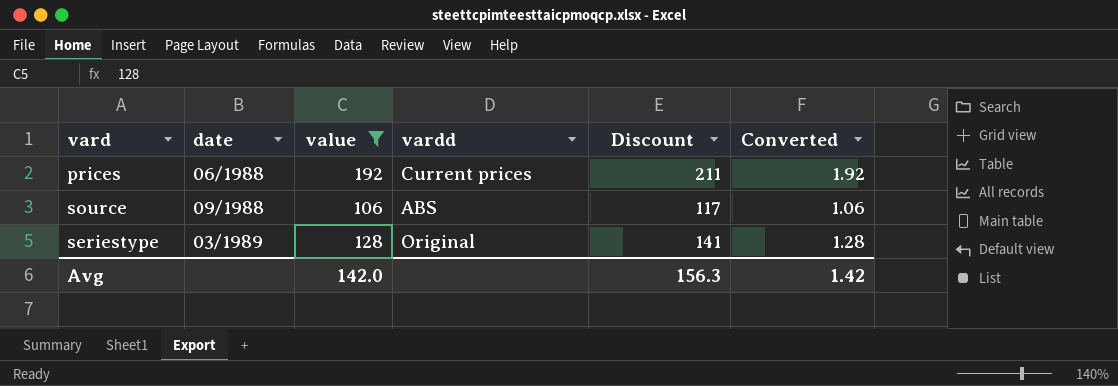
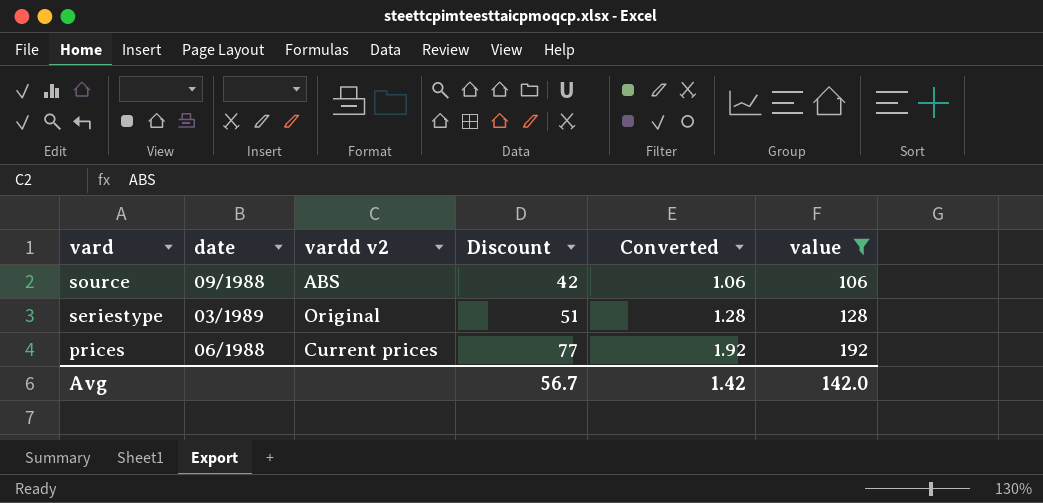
row order: none -> vard descending
column name: vardd -> vardd v2
column Discount | formula: [value] * 1.1 -> [value] * 0.4
column value | position: 3 -> 6
Avg | Discount: 156.3 -> 56.7

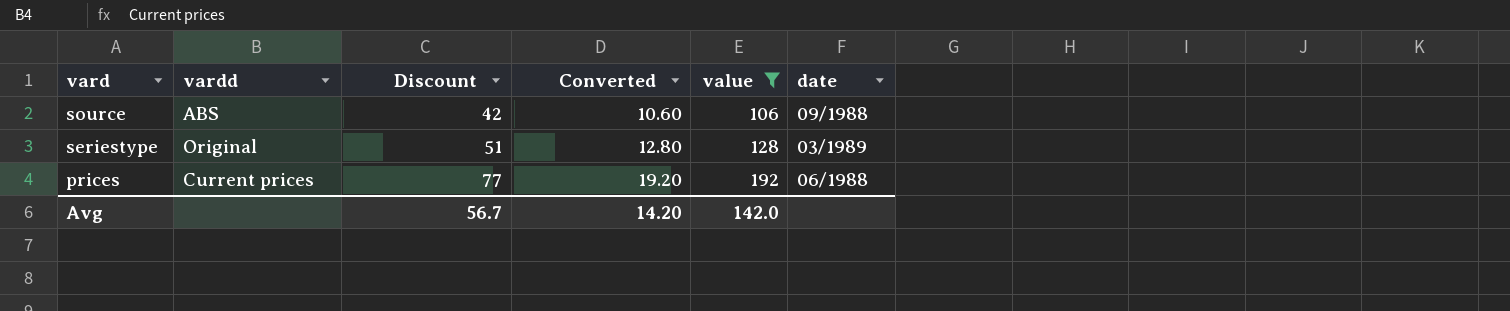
column name: vardd v2 -> vardd
column Converted | formula: [value] * 0.01 -> [value] * 0.1
column date | position: 2 -> 6
Avg | Converted: 1.42 -> 14.20

